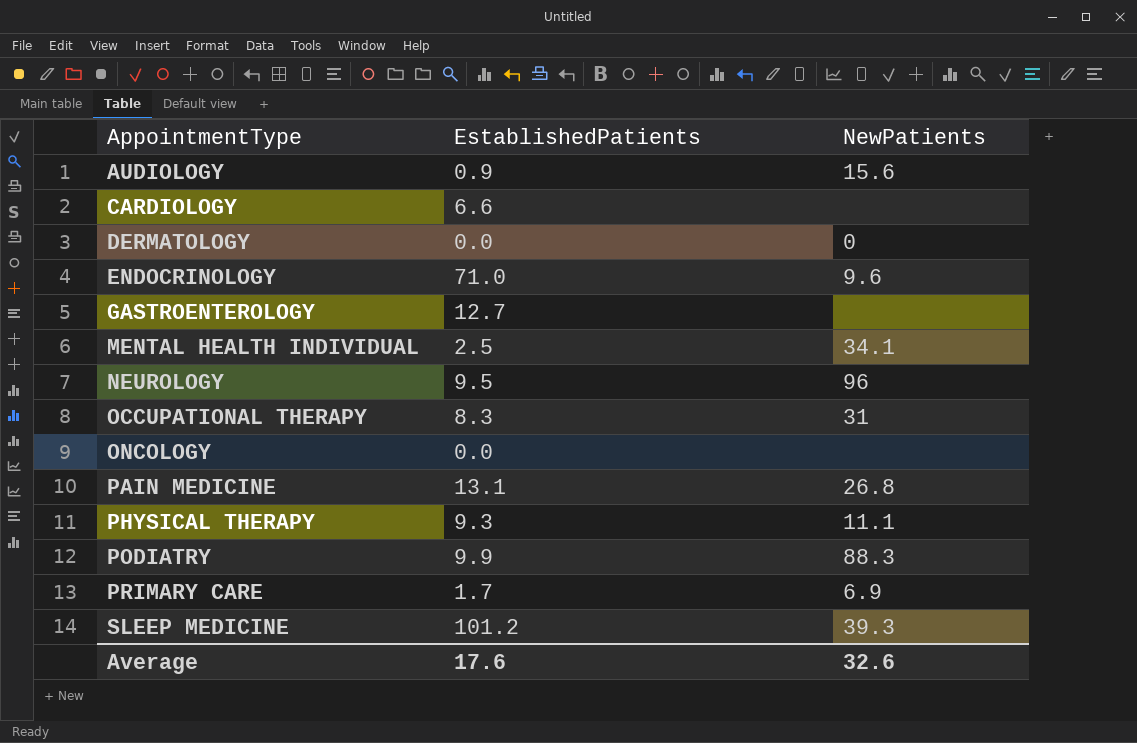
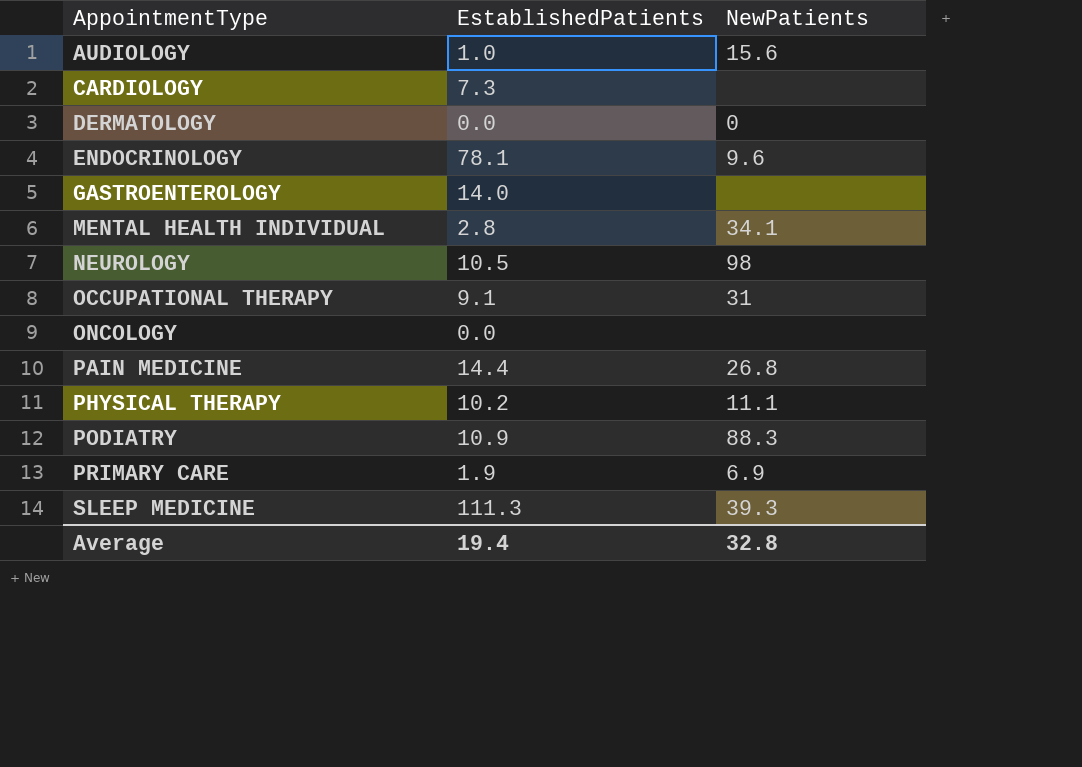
AUDIOLOGY | EstablishedPatients: 0.9 -> 1.0
CARDIOLOGY | EstablishedPatients: 6.6 -> 7.3
ENDOCRINOLOGY | EstablishedPatients: 71.0 -> 78.1
GASTROENTEROLOGY | EstablishedPatients: 12.7 -> 14.0
MENTAL HEALTH INDIVIDUAL | EstablishedPatients: 2.5 -> 2.8
NEUROLOGY | EstablishedPatients: 9.5 -> 10.5
NEUROLOGY | NewPatients: 96 -> 98
OCCUPATIONAL THERAPY | EstablishedPatients: 8.3 -> 9.1
PAIN MEDICINE | EstablishedPatients: 13.1 -> 14.4
PHYSICAL THERAPY | EstablishedPatients: 9.3 -> 10.2
PODIATRY | EstablishedPatients: 9.9 -> 10.9
PRIMARY CARE | EstablishedPatients: 1.7 -> 1.9
SLEEP MEDICINE | EstablishedPatients: 101.2 -> 111.3
Average | EstablishedPatients: 17.6 -> 19.4
Average | NewPatients: 32.6 -> 32.8

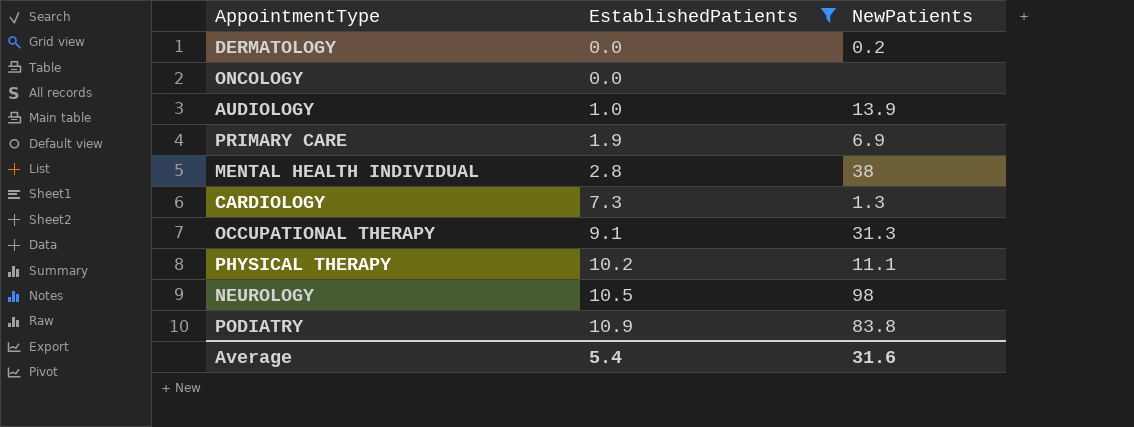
filter: none -> EstablishedPatients <= 10.9
row order: AppointmentType ascending -> EstablishedPatients ascending
DERMATOLOGY | NewPatients: 0 -> 0.2
AUDIOLOGY | NewPatients: 15.6 -> 13.9
MENTAL HEALTH INDIVIDUAL | NewPatients: 34.1 -> 38
CARDIOLOGY | NewPatients: none -> 1.3
OCCUPATIONAL THERAPY | NewPatients: 31 -> 31.3
PODIATRY | NewPatients: 88.3 -> 83.8
Average | EstablishedPatients: 19.4 -> 5.4
Average | NewPatients: 32.8 -> 31.6

